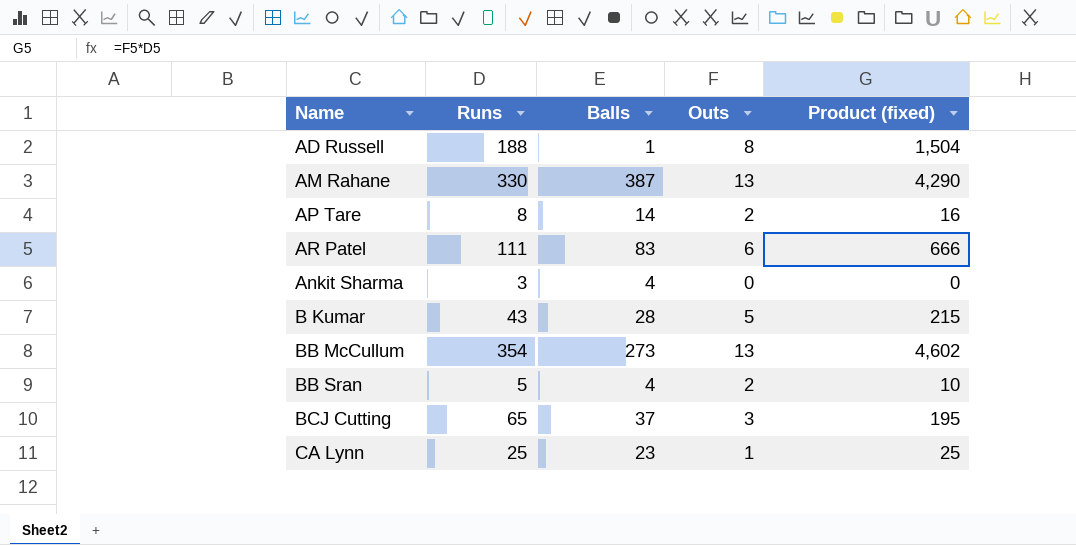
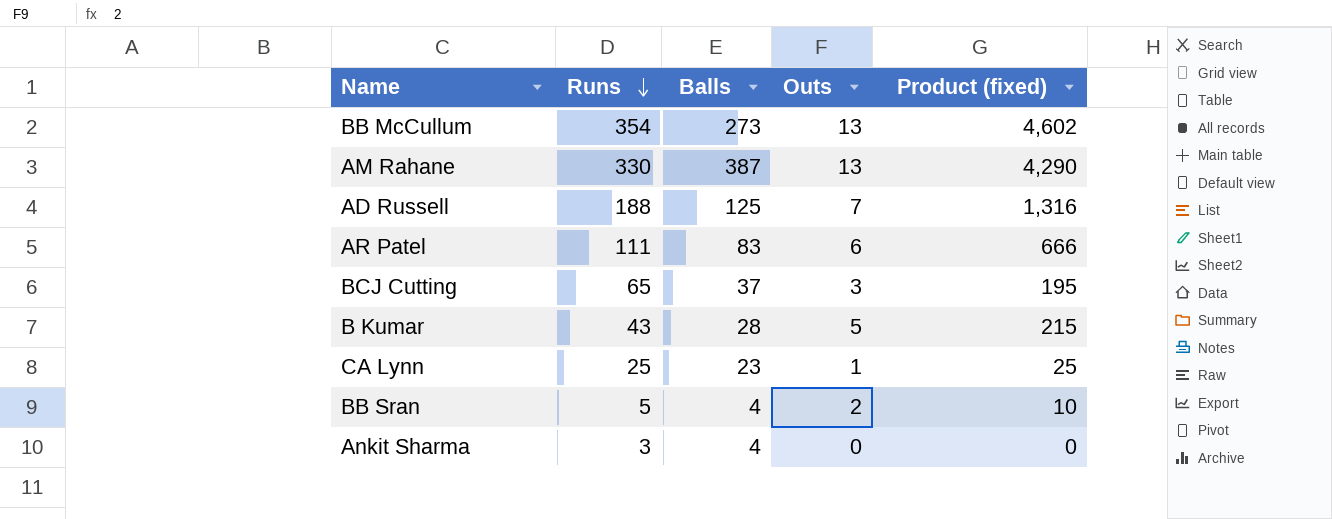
row order: none -> Runs descending
row AP Tare: 8 | 14 | 2 | 16 -> none
AD Russell | Balls: 1 -> 125
AD Russell | Outs: 8 -> 7
AD Russell | Product (fixed): 1,504 -> 1,316

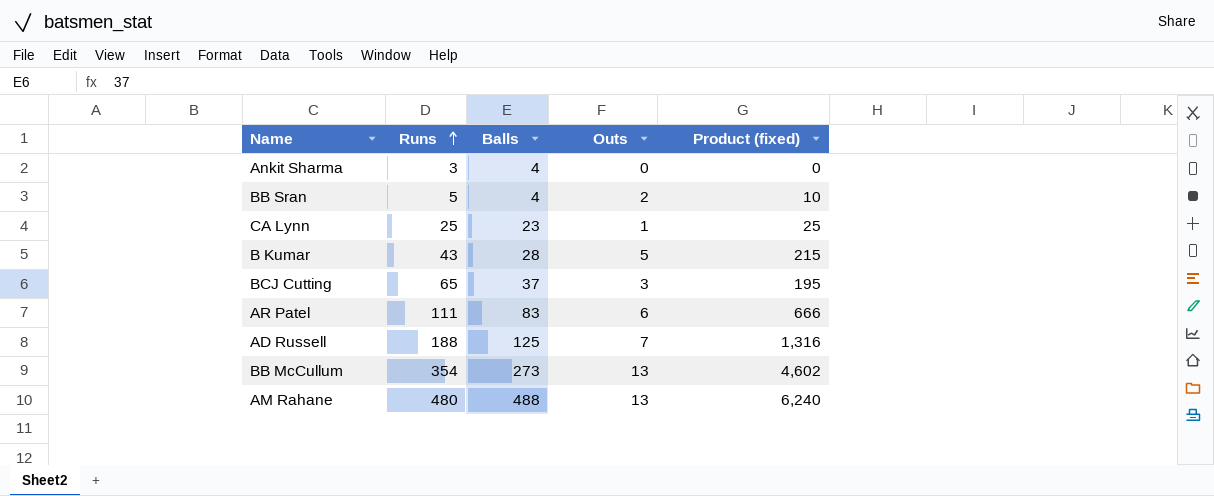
row order: Runs descending -> Runs ascending
AM Rahane | Runs: 330 -> 480
AM Rahane | Balls: 387 -> 488
AM Rahane | Product (fixed): 4,290 -> 6,240

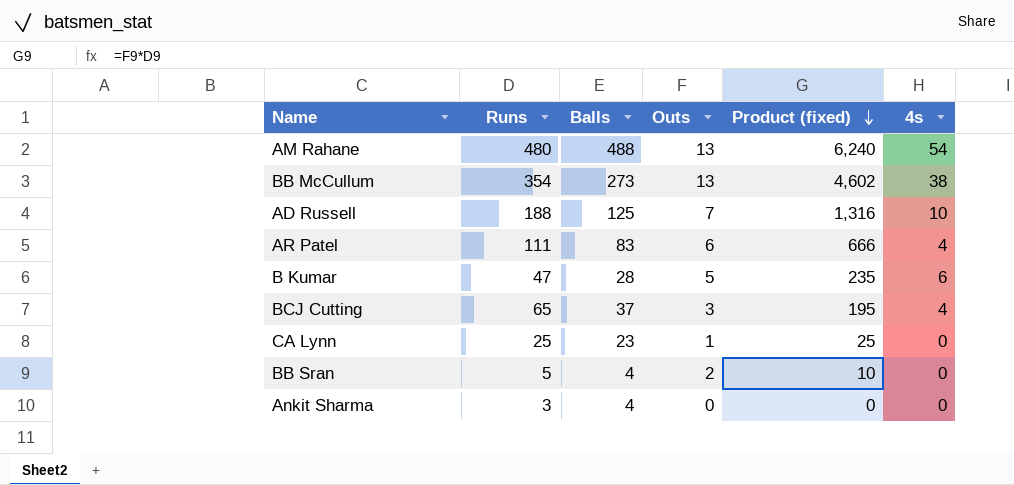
row order: Runs ascending -> Product (fixed) descending
column 4s | position: none -> 6
B Kumar | Runs: 43 -> 47
B Kumar | Product (fixed): 215 -> 235

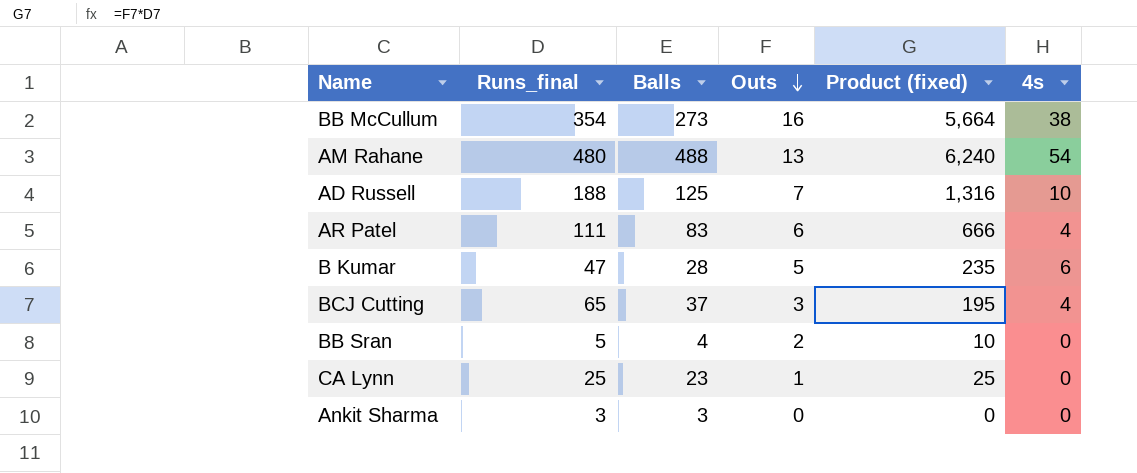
row order: Product (fixed) descending -> Outs descending
column name: Runs -> Runs_final
BB McCullum | Outs: 13 -> 16
BB McCullum | Product (fixed): 4,602 -> 5,664
Ankit Sharma | Balls: 4 -> 3

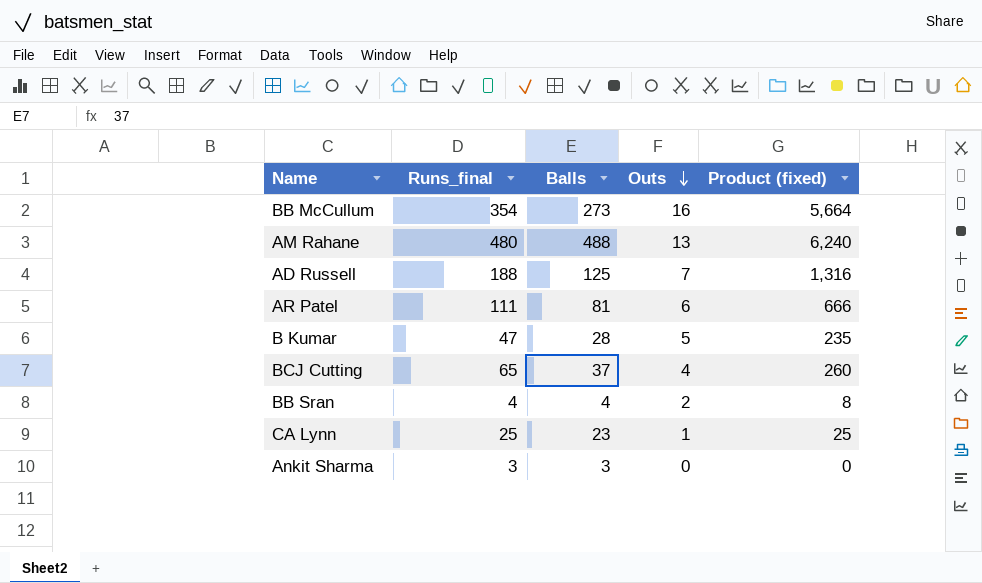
column 4s | position: 6 -> none
AR Patel | Balls: 83 -> 81
BCJ Cutting | Outs: 3 -> 4
BCJ Cutting | Product (fixed): 195 -> 260
BB Sran | Runs_final: 5 -> 4
BB Sran | Product (fixed): 10 -> 8

